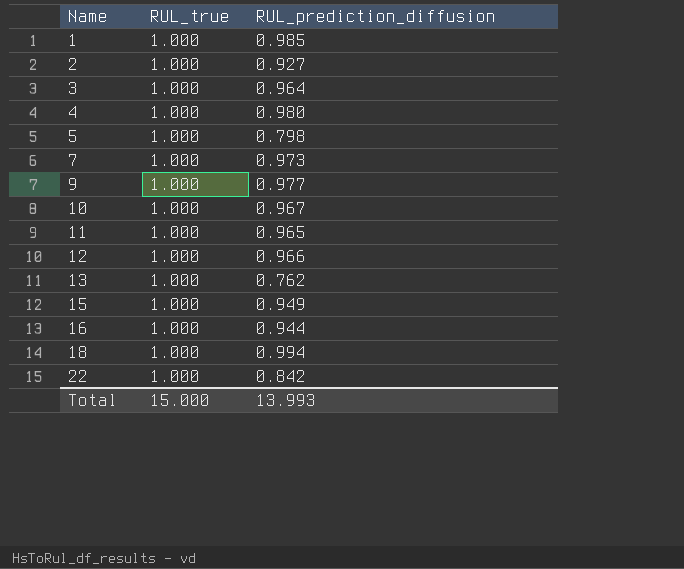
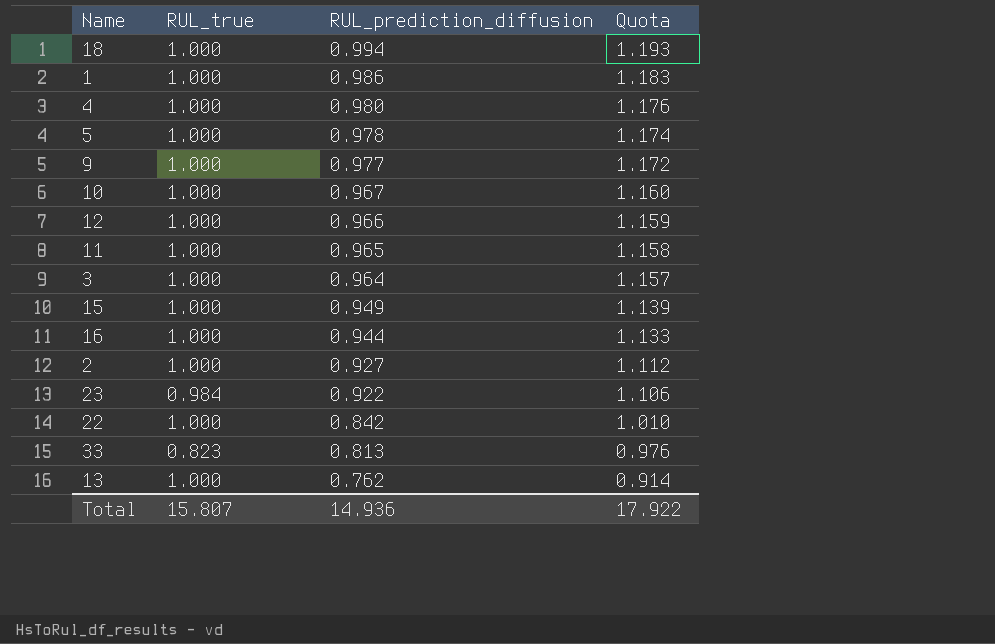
row order: Name ascending -> RUL_prediction_diffusion descending
column Quota | formula: none -> [RUL_prediction_diffusion] * 1.2
row 7: 1.000 | 0.973 -> none
1 | RUL_prediction_diffusion: 0.985 -> 0.986
5 | RUL_prediction_diffusion: 0.798 -> 0.978
row 23: none -> 0.984 | 0.922 | 1.106
row 33: none -> 0.823 | 0.813 | 0.976
Total | RUL_true: 15.000 -> 15.807
Total | RUL_prediction_diffusion: 13.993 -> 14.936

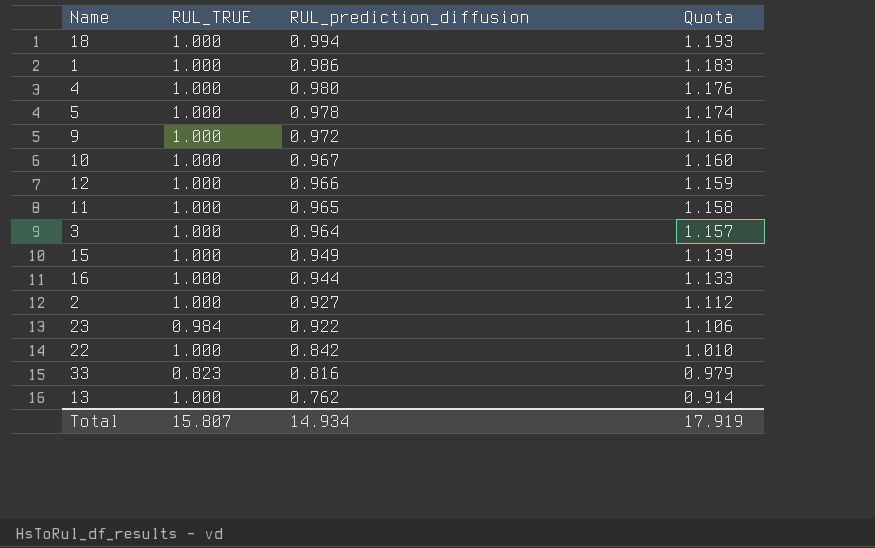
column name: RUL_true -> RUL_TRUE
9 | RUL_prediction_diffusion: 0.977 -> 0.972
9 | Quota: 1.172 -> 1.166
33 | RUL_prediction_diffusion: 0.813 -> 0.816
33 | Quota: 0.976 -> 0.979
Total | RUL_prediction_diffusion: 14.936 -> 14.934
Total | Quota: 17.922 -> 17.919

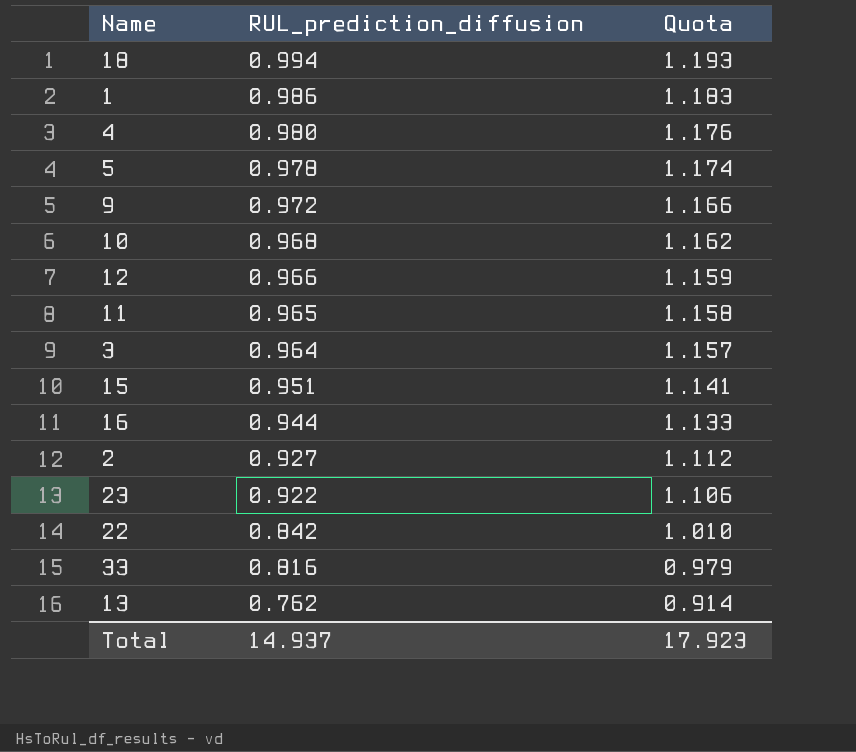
column RUL_TRUE | position: 2 -> none
10 | RUL_prediction_diffusion: 0.967 -> 0.968
10 | Quota: 1.160 -> 1.162
15 | RUL_prediction_diffusion: 0.949 -> 0.951
15 | Quota: 1.139 -> 1.141
Total | RUL_prediction_diffusion: 14.934 -> 14.937
Total | Quota: 17.919 -> 17.923

